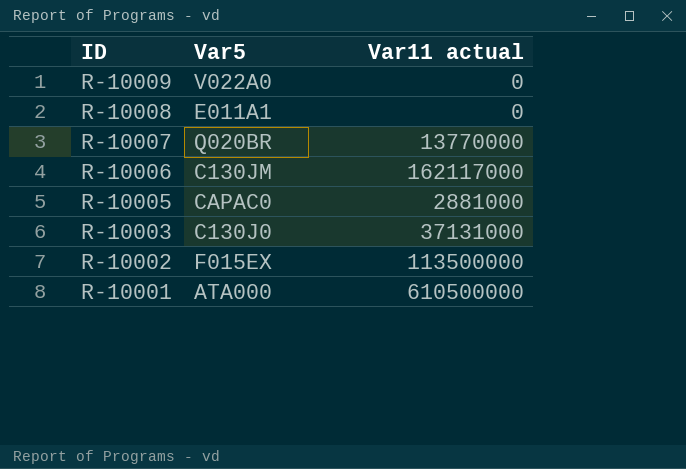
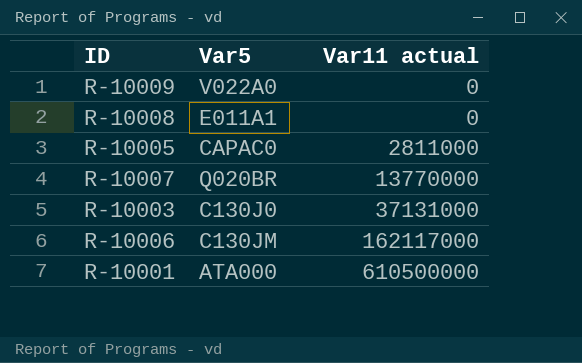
row order: ID descending -> Var11 actual ascending
row R-10002: F015EX | 113500000 -> none
R-10005 | Var11 actual: 2881000 -> 2811000

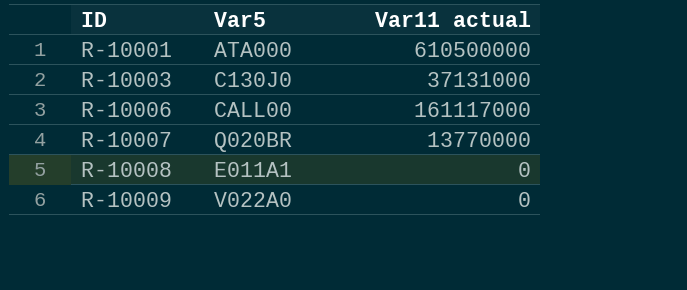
row order: Var11 actual ascending -> ID ascending
row R-10005: CAPAC0 | 2811000 -> none
R-10006 | Var5: C130JM -> CALL00
R-10006 | Var11 actual: 162117000 -> 161117000

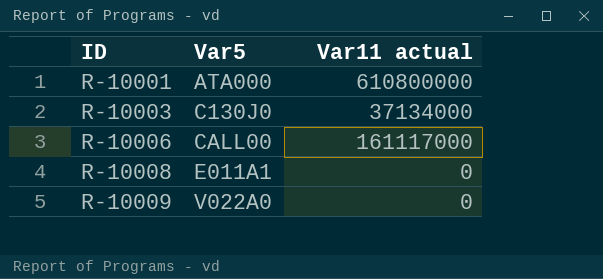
row R-10007: Q020BR | 13770000 -> none
R-10001 | Var11 actual: 610500000 -> 610800000
R-10003 | Var11 actual: 37131000 -> 37134000

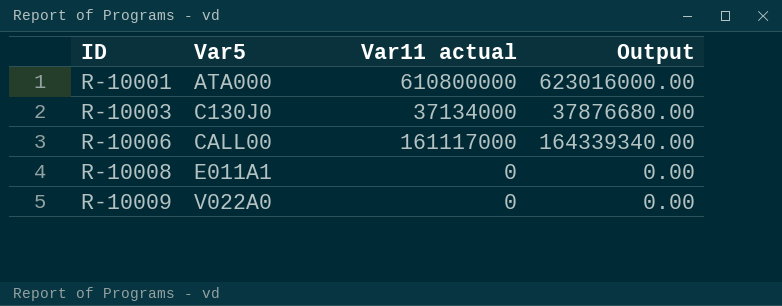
column Output | formula: none -> [Var11 actual] * 1.02

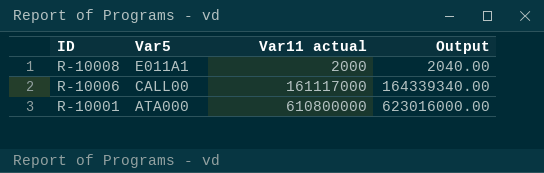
row order: ID ascending -> ID descending
row R-10003: C130J0 | 37134000 | 37876680.00 -> none
row R-10009: V022A0 | 0 | 0.00 -> none
R-10008 | Var11 actual: 0 -> 2000
R-10008 | Output: 0.00 -> 2040.00

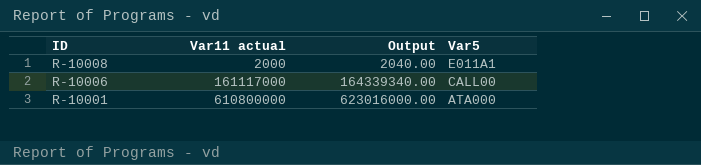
column Var5 | position: 2 -> 4

